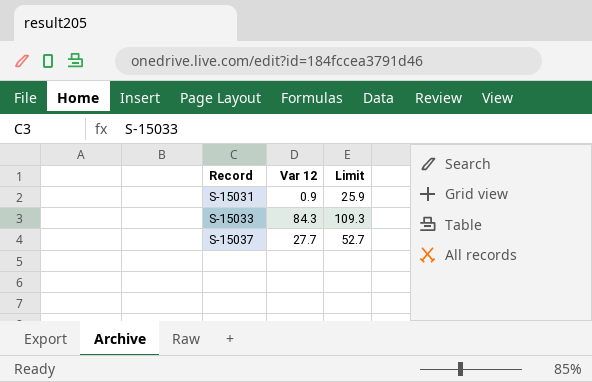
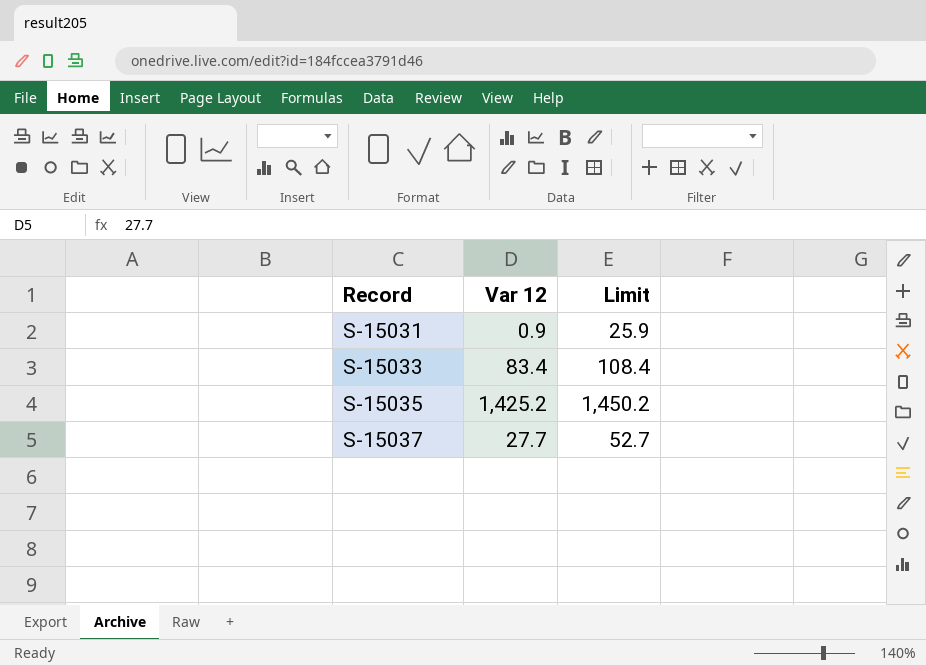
S-15033 | Var 12: 84.3 -> 83.4
S-15033 | Limit: 109.3 -> 108.4
row S-15035: none -> 1,425.2 | 1,450.2

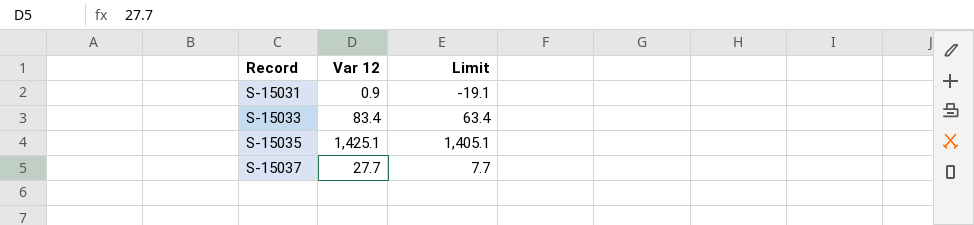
column Limit | formula: [Var 12] + 25 -> [Var 12] - 20
S-15035 | Var 12: 1,425.2 -> 1,425.1

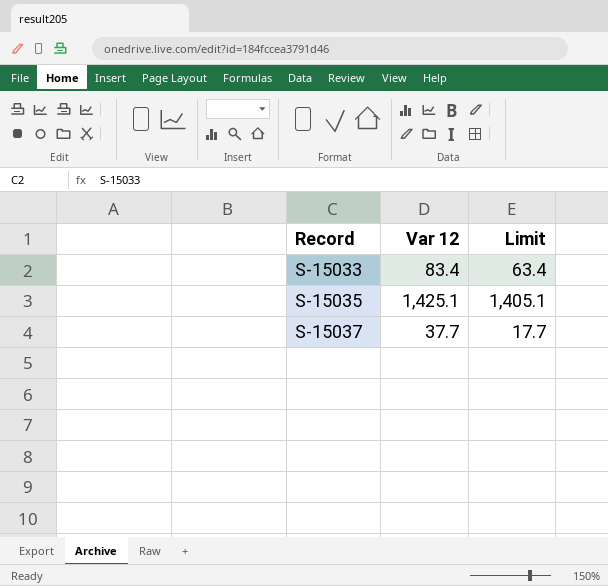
row S-15031: 0.9 | -19.1 -> none
S-15037 | Var 12: 27.7 -> 37.7
S-15037 | Limit: 7.7 -> 17.7

